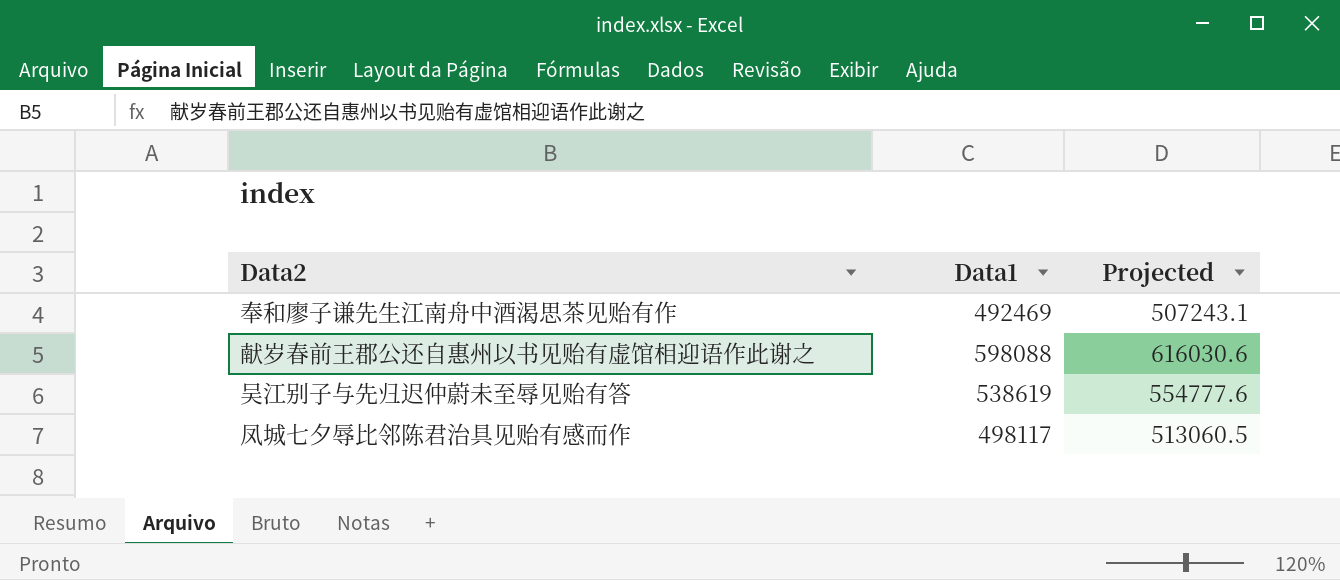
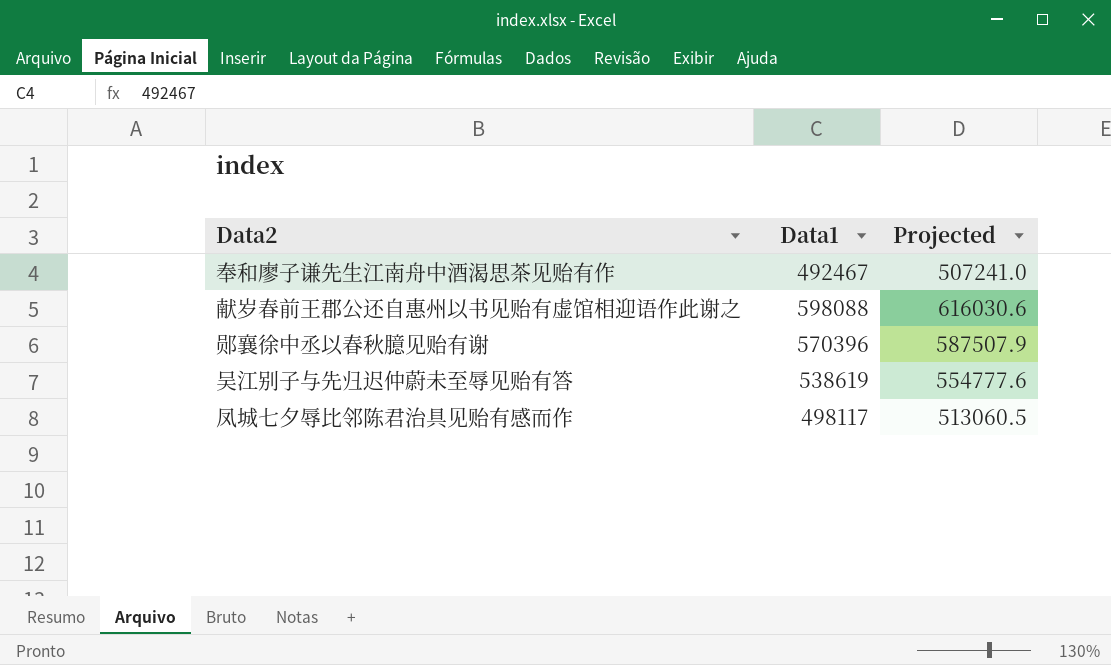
奉和廖子谦先生江南舟中酒渴思茶见贻有作 | Data1: 492469 -> 492467
奉和廖子谦先生江南舟中酒渴思茶见贻有作 | Projected: 507243.1 -> 507241.0
row 郧襄徐中丞以春秋臆见贻有谢: none -> 570396 | 587507.9

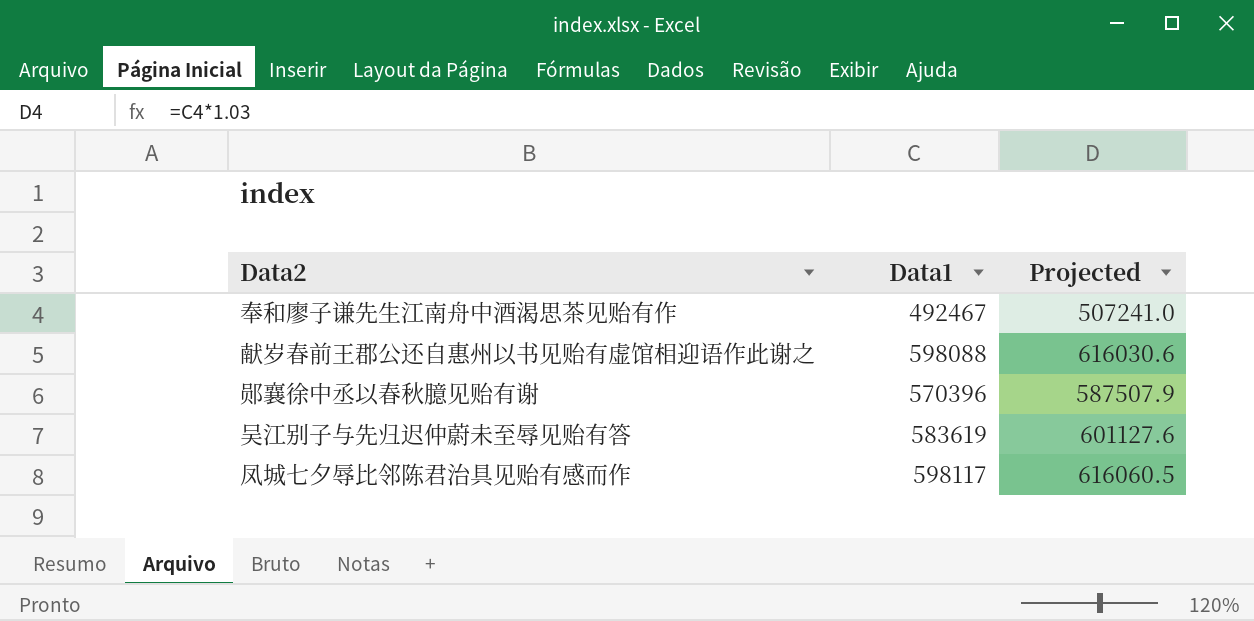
吴江别子与先归迟仲蔚未至辱见贻有答 | Data1: 538619 -> 583619
吴江别子与先归迟仲蔚未至辱见贻有答 | Projected: 554777.6 -> 601127.6
凤城七夕辱比邻陈君治具见贻有感而作 | Data1: 498117 -> 598117
凤城七夕辱比邻陈君治具见贻有感而作 | Projected: 513060.5 -> 616060.5

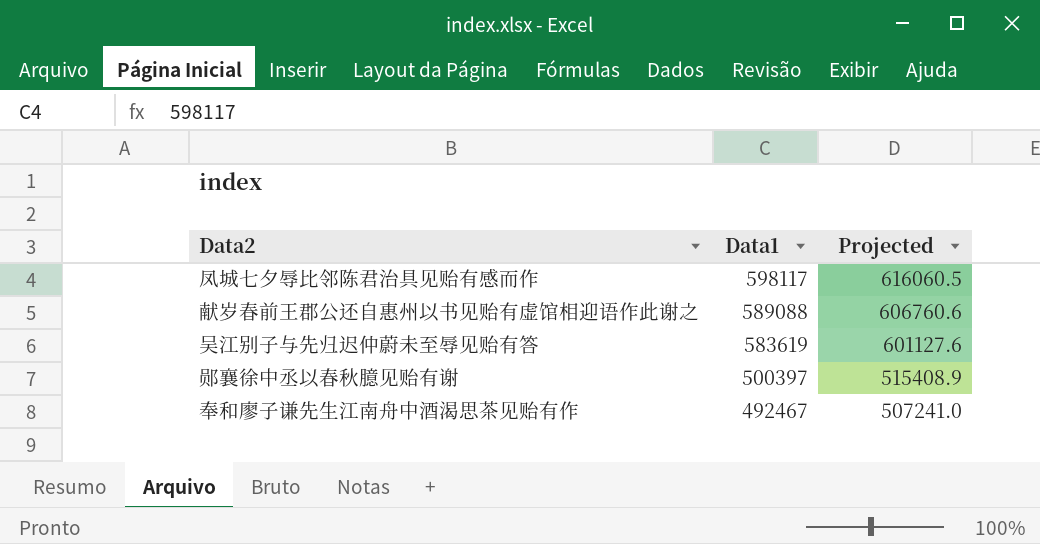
row order: none -> Data1 descending
献岁春前王郡公还自惠州以书见贻有虚馆相迎语作此谢之 | Data1: 598088 -> 589088
献岁春前王郡公还自惠州以书见贻有虚馆相迎语作此谢之 | Projected: 616030.6 -> 606760.6
郧襄徐中丞以春秋臆见贻有谢 | Data1: 570396 -> 500397
郧襄徐中丞以春秋臆见贻有谢 | Projected: 587507.9 -> 515408.9

